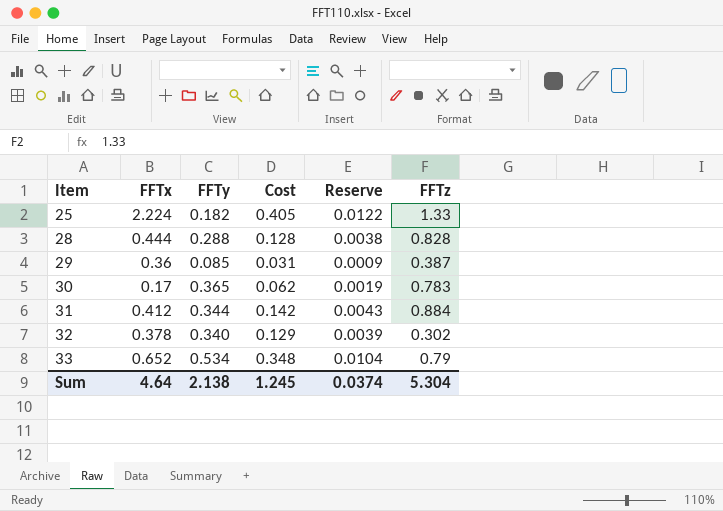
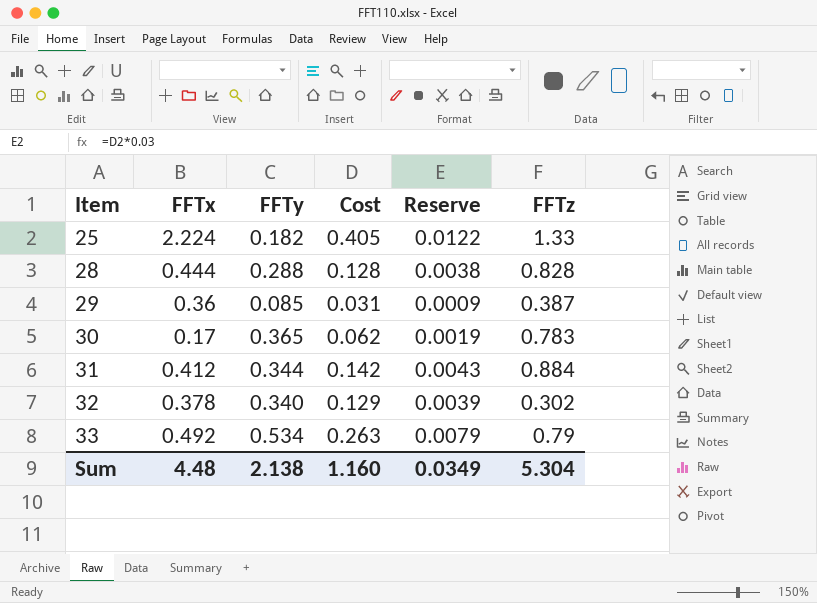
33 | FFTx: 0.652 -> 0.492
33 | Cost: 0.348 -> 0.263
33 | Reserve: 0.0104 -> 0.0079
Sum | FFTx: 4.64 -> 4.48
Sum | Cost: 1.245 -> 1.160
Sum | Reserve: 0.0374 -> 0.0349

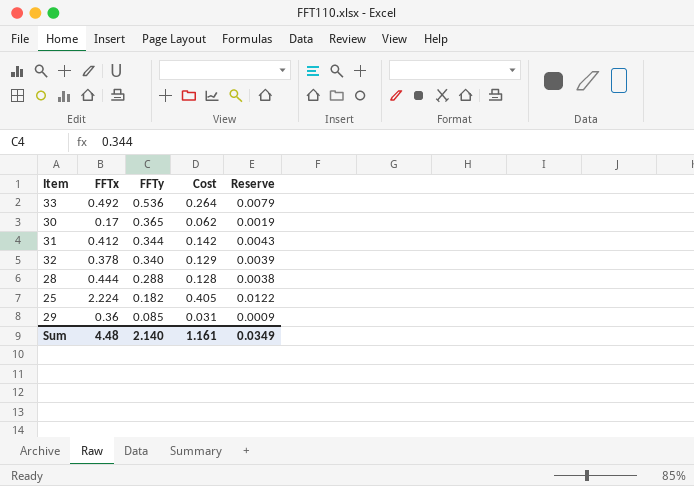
row order: Item ascending -> FFTy descending
column FFTz | position: 6 -> none
33 | FFTy: 0.534 -> 0.536
33 | Cost: 0.263 -> 0.264
Sum | FFTy: 2.138 -> 2.140
Sum | Cost: 1.160 -> 1.161

